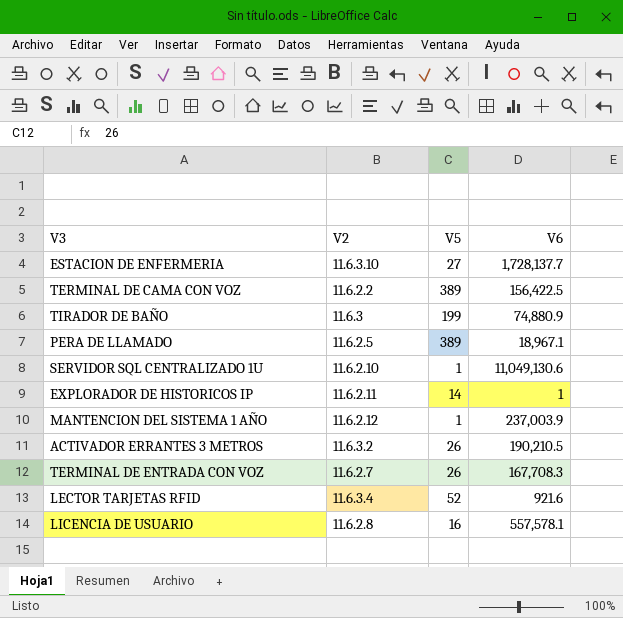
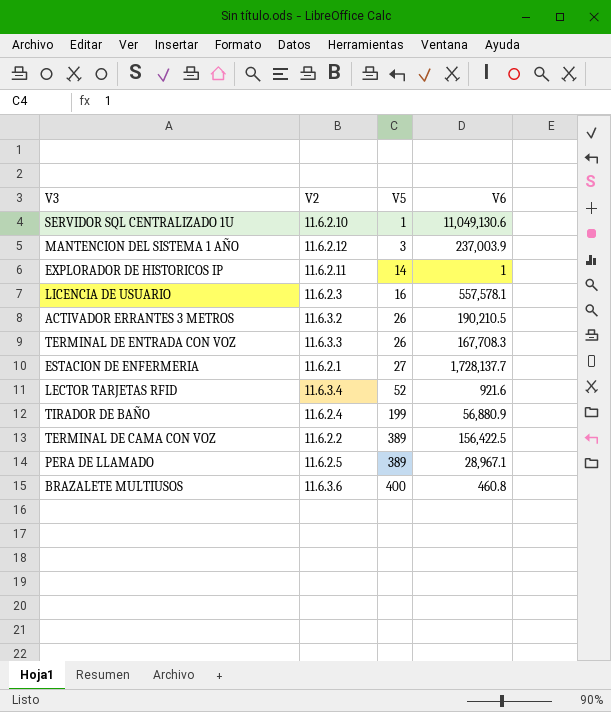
row order: none -> V5 ascending
MANTENCION DEL SISTEMA 1 AÑO | V5: 1 -> 3
LICENCIA DE USUARIO | V2: 11.6.2.8 -> 11.6.2.3
TERMINAL DE ENTRADA CON VOZ | V2: 11.6.2.7 -> 11.6.3.3
ESTACION DE ENFERMERIA | V2: 11.6.3.10 -> 11.6.2.1
TIRADOR DE BAÑO | V2: 11.6.3 -> 11.6.2.4
TIRADOR DE BAÑO | V6: 74,880.9 -> 56,880.9
PERA DE LLAMADO | V6: 18,967.1 -> 28,967.1
row BRAZALETE MULTIUSOS: none -> 11.6.3.6 | 400 | 460.8

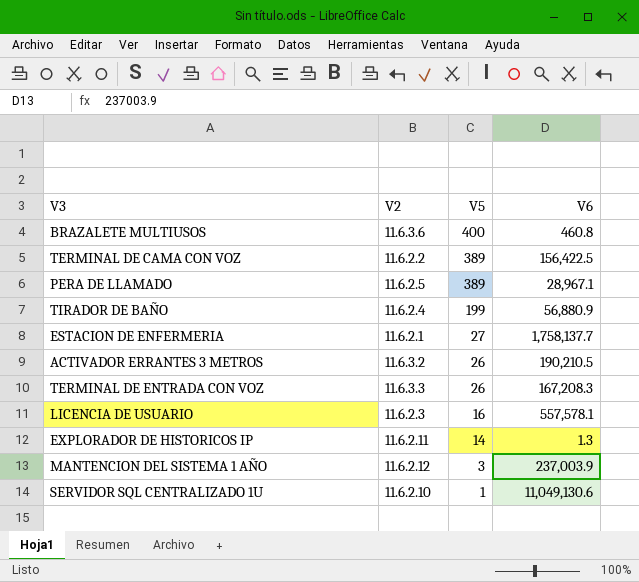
row order: V5 ascending -> V5 descending
row LECTOR TARJETAS RFID: 11.6.3.4 | 52 | 921.6 -> none
ESTACION DE ENFERMERIA | V6: 1,728,137.7 -> 1,758,137.7
TERMINAL DE ENTRADA CON VOZ | V6: 167,708.3 -> 167,208.3
EXPLORADOR DE HISTORICOS IP | V6: 1 -> 1.3

